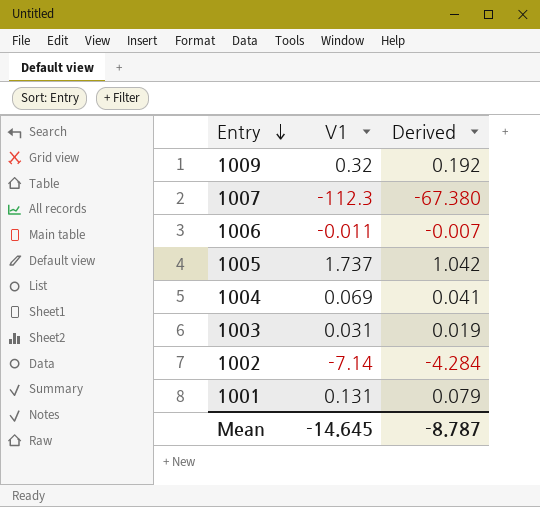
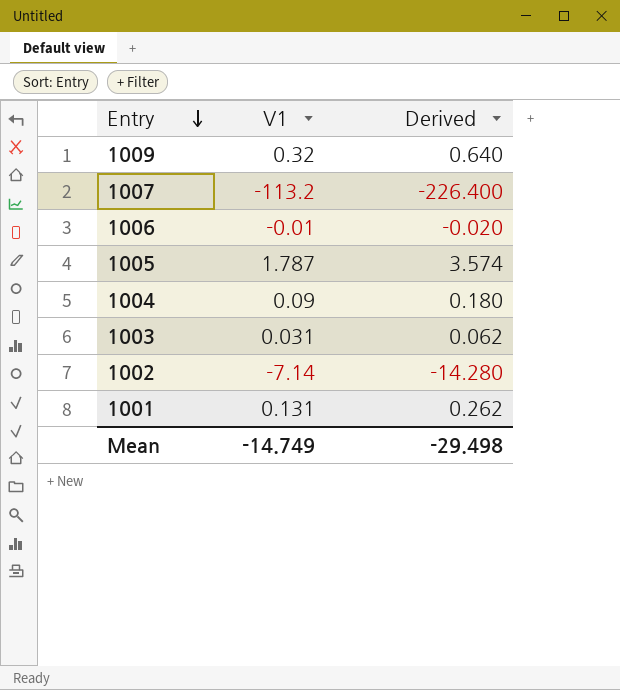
column Derived | formula: [V1] * 0.6 -> [V1] * 2
1007 | V1: -112.3 -> -113.2
1006 | V1: -0.011 -> -0.01
1005 | V1: 1.737 -> 1.787
1004 | V1: 0.069 -> 0.09
Mean | V1: -14.645 -> -14.749
Mean | Derived: -8.787 -> -29.498

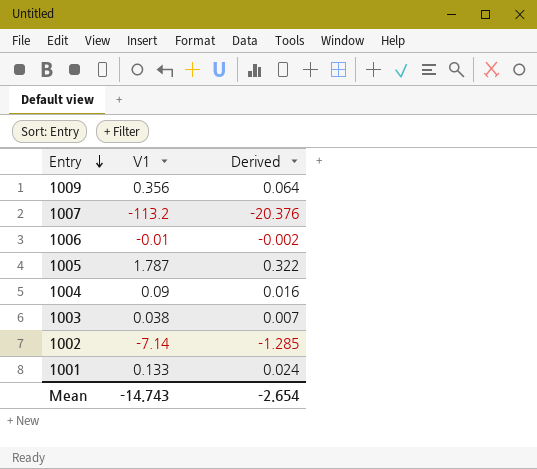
column Derived | formula: [V1] * 2 -> [V1] * 0.18
1009 | V1: 0.32 -> 0.356
1003 | V1: 0.031 -> 0.038
1001 | V1: 0.131 -> 0.133
Mean | V1: -14.749 -> -14.743
Mean | Derived: -29.498 -> -2.654

